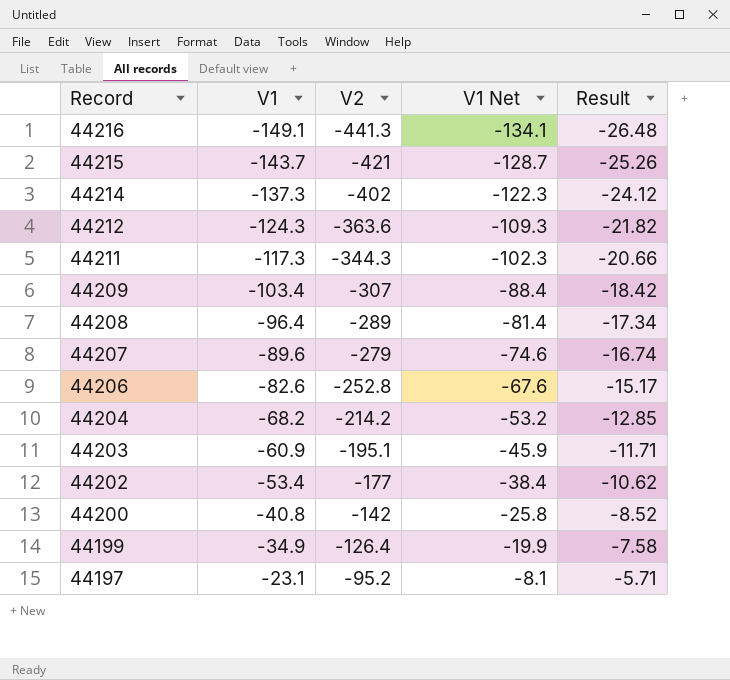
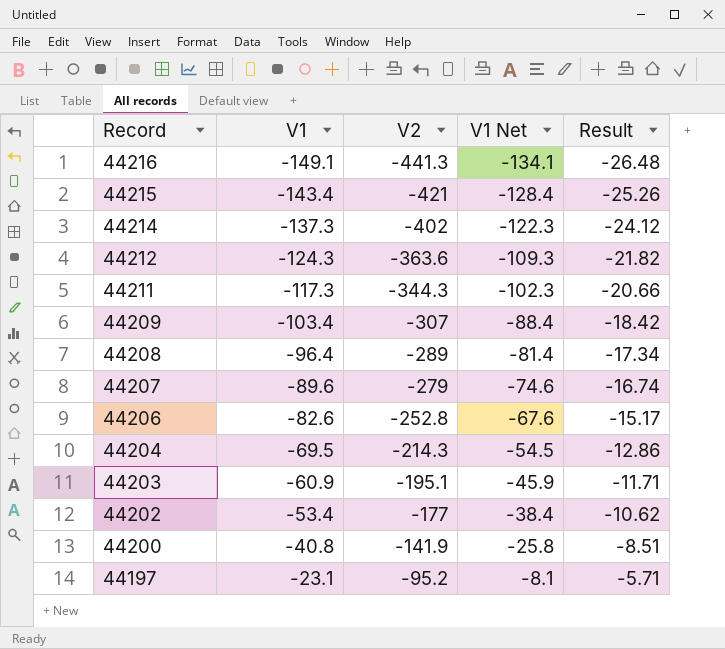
row 44199: -34.9 | -126.4 | -19.9 | -7.58 -> none
44215 | V1: -143.7 -> -143.4
44215 | V1 Net: -128.7 -> -128.4
44204 | V1: -68.2 -> -69.5
44204 | V2: -214.2 -> -214.3
44204 | V1 Net: -53.2 -> -54.5
44204 | Result: -12.85 -> -12.86
44200 | V2: -142 -> -141.9
44200 | Result: -8.52 -> -8.51

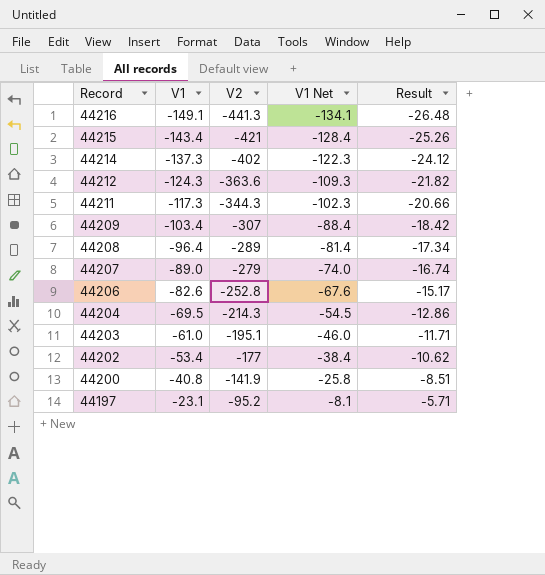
44207 | V1: -89.6 -> -89.0
44207 | V1 Net: -74.6 -> -74.0
44203 | V1: -60.9 -> -61.0
44203 | V1 Net: -45.9 -> -46.0

